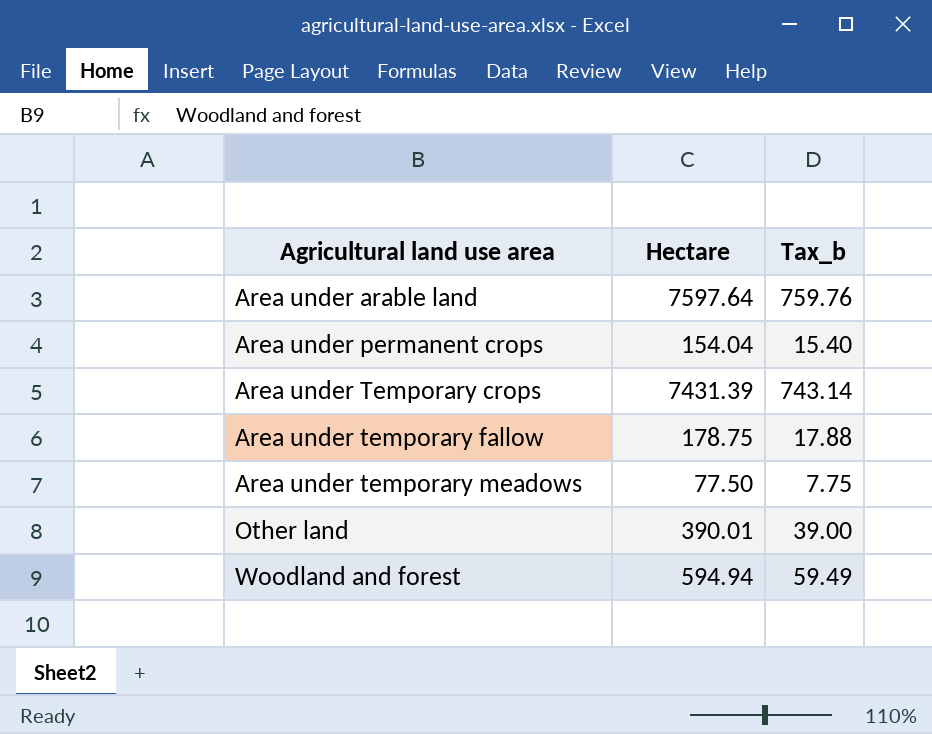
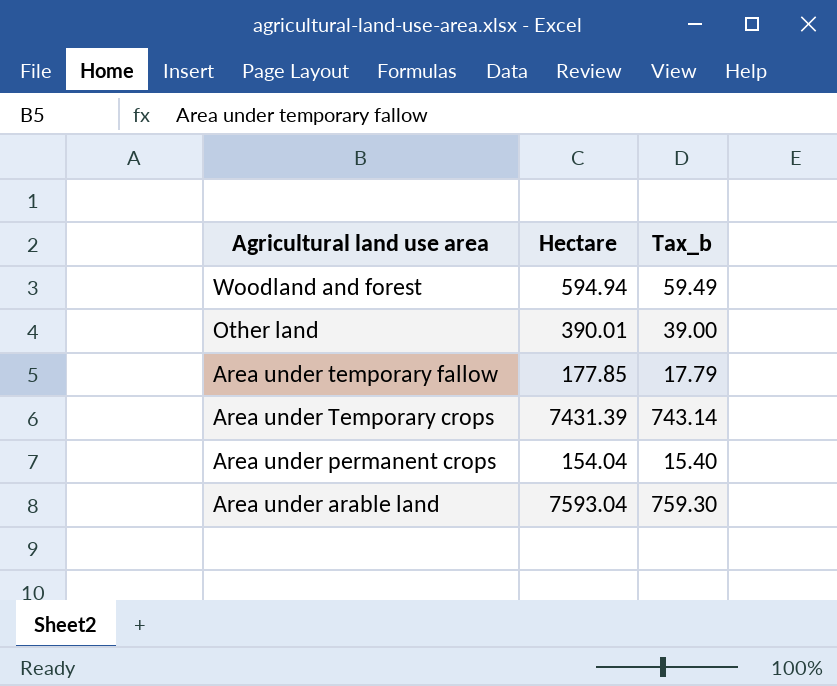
row order: Agricultural land use area ascending -> Agricultural land use area descending
row Area under temporary meadows: 77.50 | 7.75 -> none
Area under temporary fallow | Hectare: 178.75 -> 177.85
Area under temporary fallow | Tax_b: 17.88 -> 17.79
Area under arable land | Hectare: 7597.64 -> 7593.04
Area under arable land | Tax_b: 759.76 -> 759.30

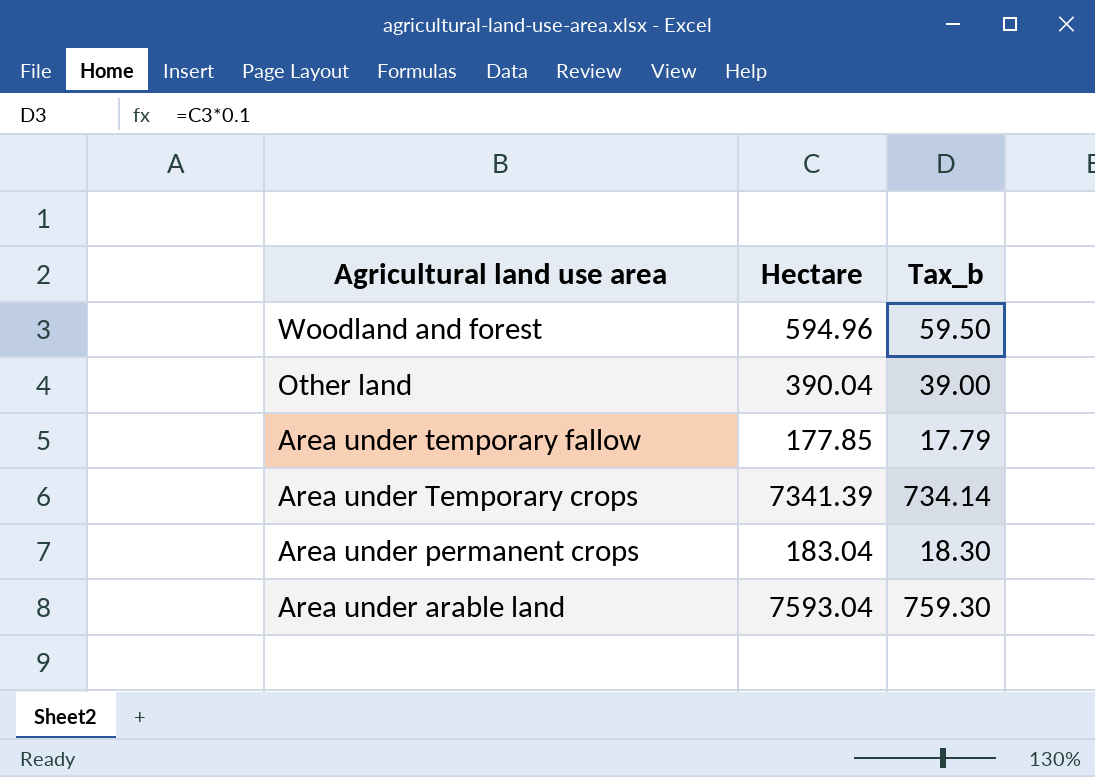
Woodland and forest | Hectare: 594.94 -> 594.96
Woodland and forest | Tax_b: 59.49 -> 59.50
Other land | Hectare: 390.01 -> 390.04
Area under Temporary crops | Hectare: 7431.39 -> 7341.39
Area under Temporary crops | Tax_b: 743.14 -> 734.14
Area under permanent crops | Hectare: 154.04 -> 183.04
Area under permanent crops | Tax_b: 15.40 -> 18.30

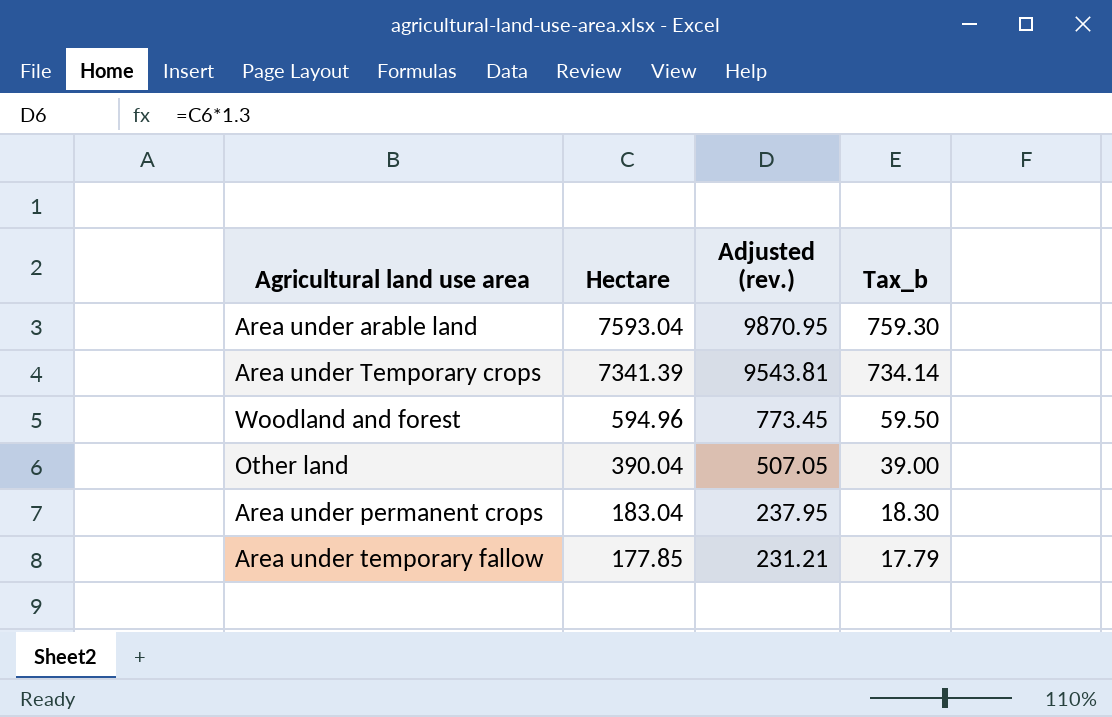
row order: Agricultural land use area descending -> Hectare descending
column Adjusted (rev.) | formula: none -> [Hectare] * 1.3

